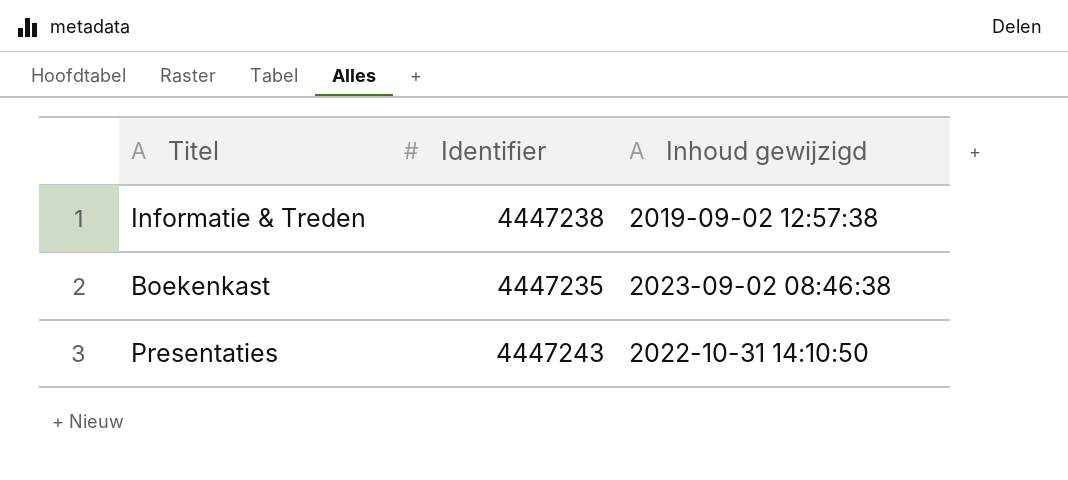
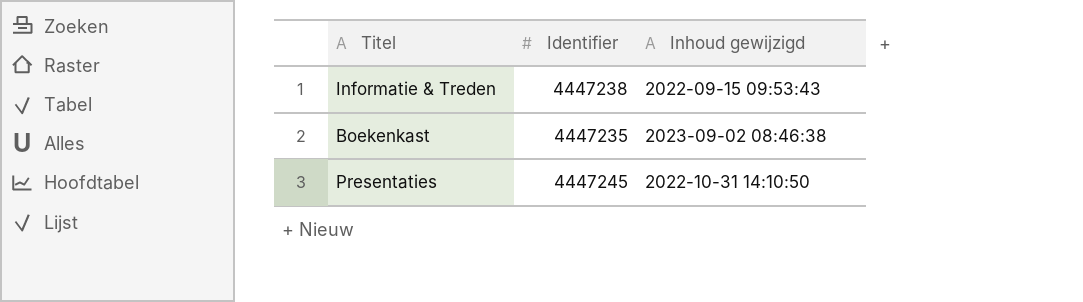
Informatie & Treden | Inhoud gewijzigd: 2019-09-02 12:57:38 -> 2022-09-15 09:53:43
Presentaties | Identifier: 4447243 -> 4447245

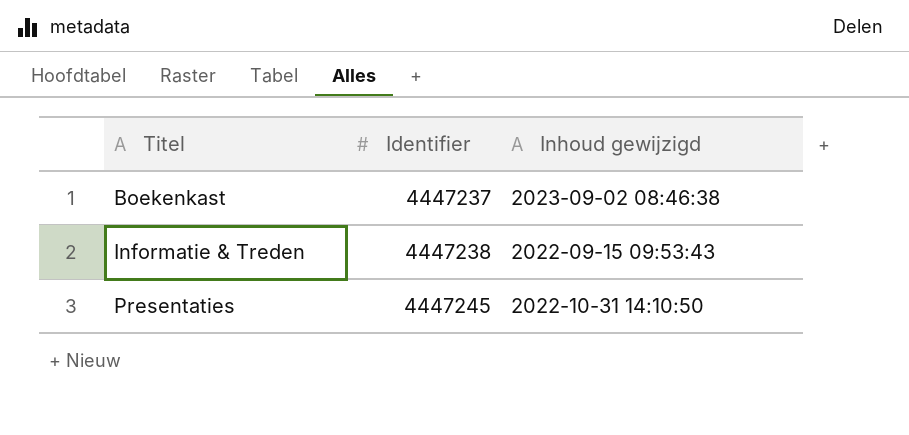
row order: none -> Titel ascending
Boekenkast | Identifier: 4447235 -> 4447237

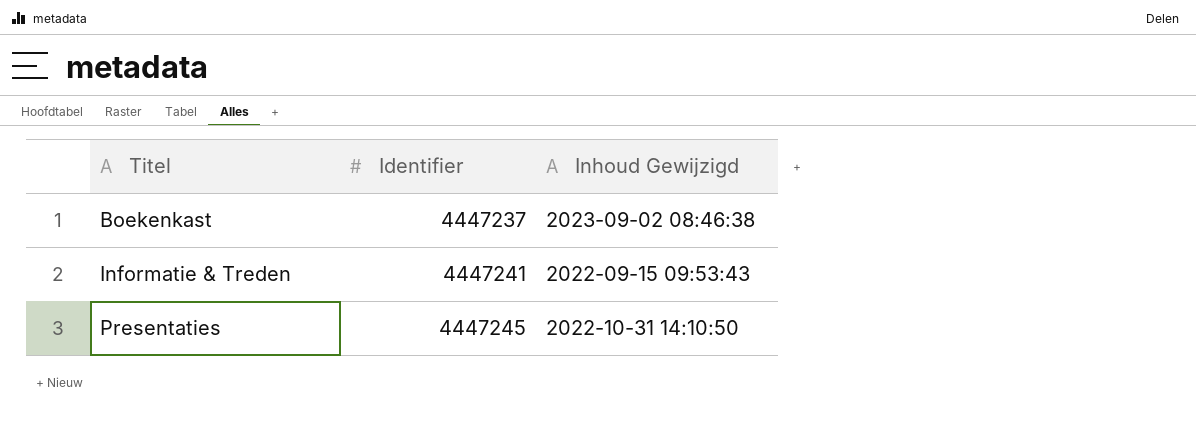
column name: Inhoud gewijzigd -> Inhoud Gewijzigd
Informatie & Treden | Identifier: 4447238 -> 4447241

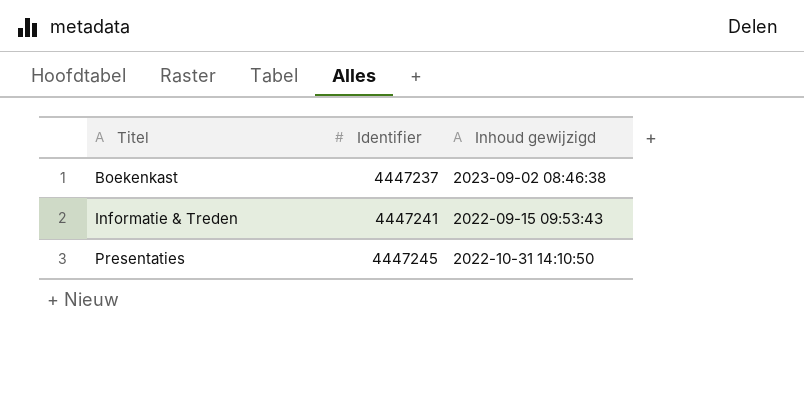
column name: Inhoud Gewijzigd -> Inhoud gewijzigd

